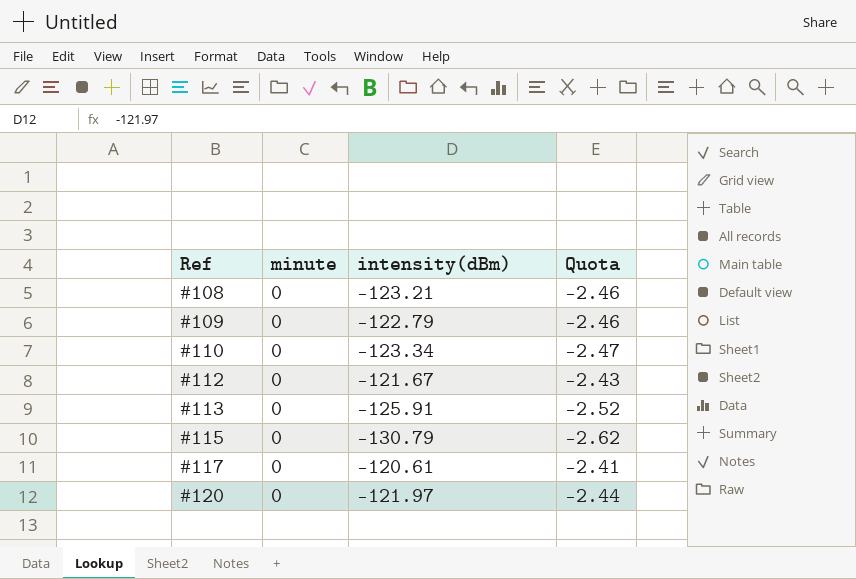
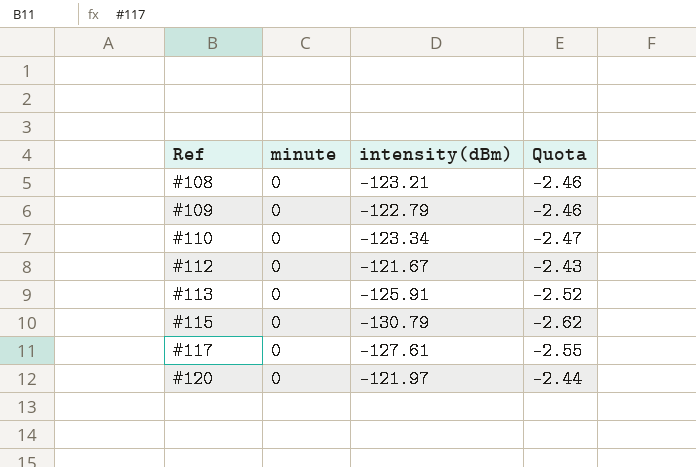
#117 | intensity(dBm): -120.61 -> -127.61
#117 | Quota: -2.41 -> -2.55

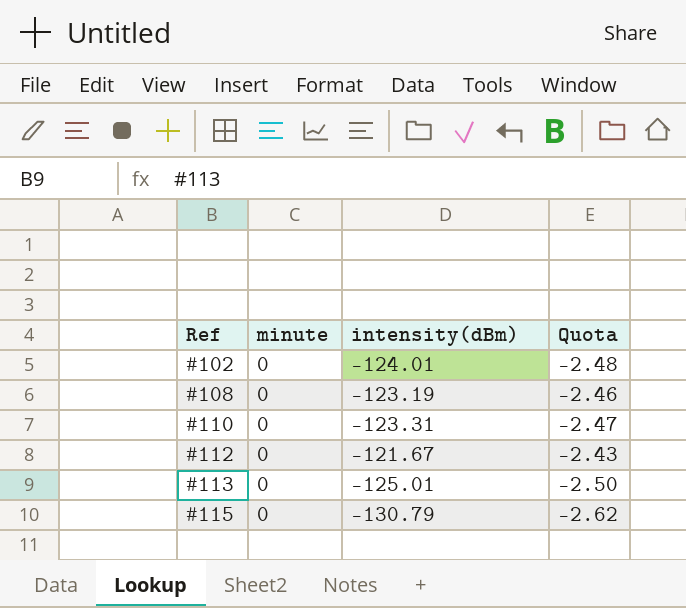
row #109: 0 | -122.79 | -2.46 -> none
row #117: 0 | -127.61 | -2.55 -> none
row #120: 0 | -121.97 | -2.44 -> none
row #102: none -> 0 | -124.01 | -2.48
#108 | intensity(dBm): -123.21 -> -123.19
#110 | intensity(dBm): -123.34 -> -123.31
#113 | intensity(dBm): -125.91 -> -125.01
#113 | Quota: -2.52 -> -2.50

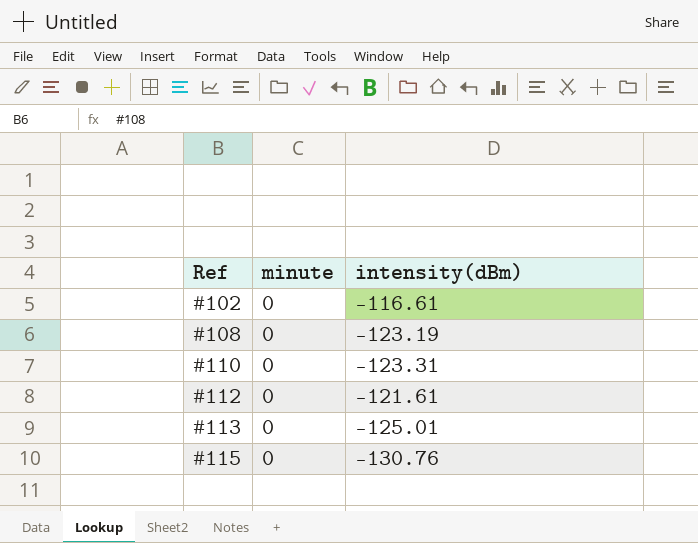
column Quota | formula: [intensity(dBm)] * 0.02 -> none
#102 | intensity(dBm): -124.01 -> -116.61
#112 | intensity(dBm): -121.67 -> -121.61
#115 | intensity(dBm): -130.79 -> -130.76

